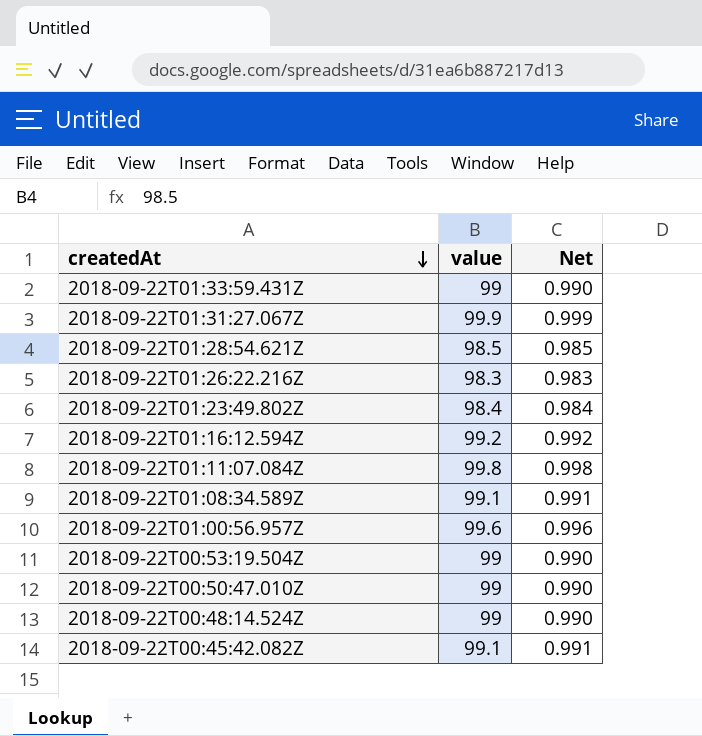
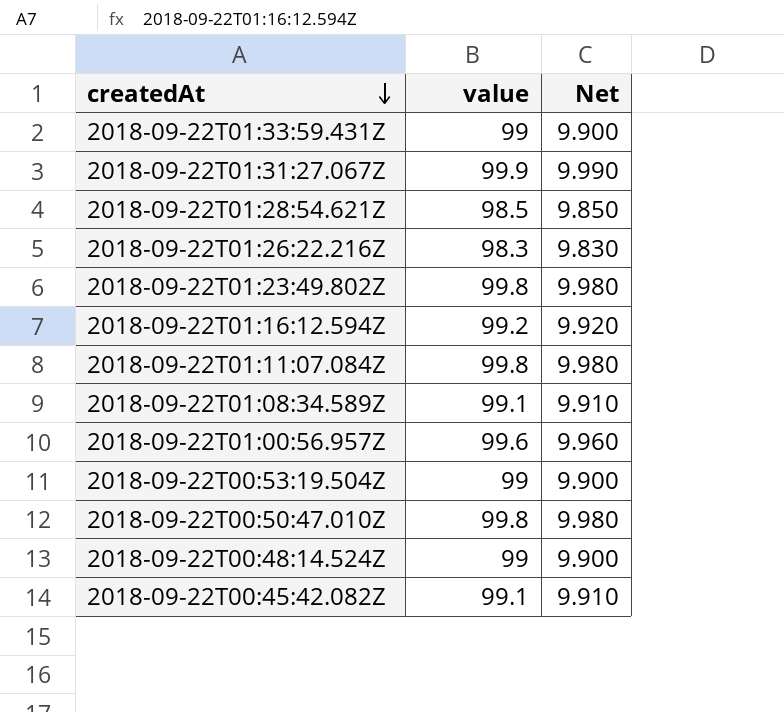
column Net | formula: [value] * 0.01 -> [value] * 0.1
2018-09-22T01:23:49.802Z | value: 98.4 -> 99.8
2018-09-22T00:50:47.010Z | value: 99 -> 99.8

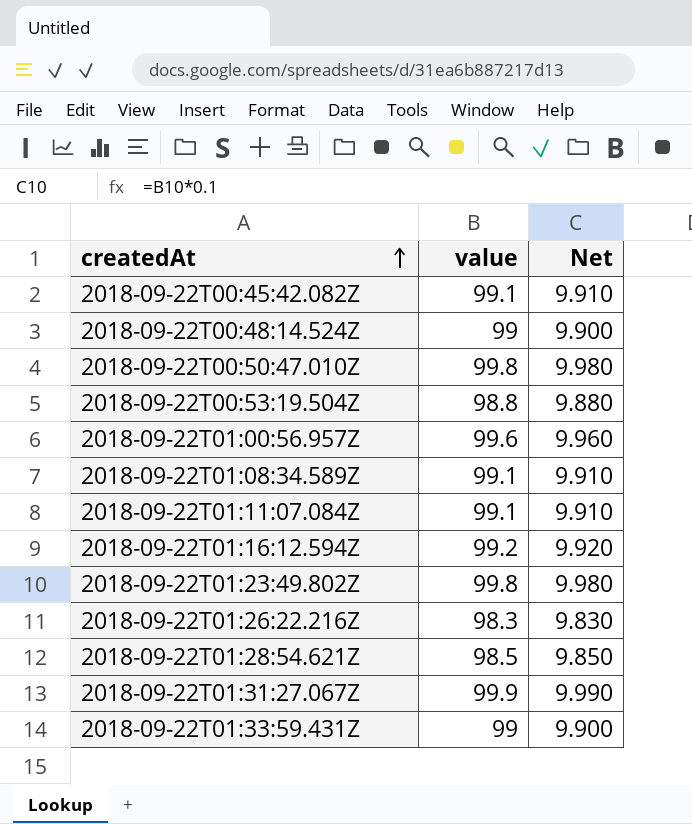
row order: createdAt descending -> createdAt ascending
2018-09-22T00:53:19.504Z | value: 99 -> 98.8
2018-09-22T00:53:19.504Z | Net: 9.900 -> 9.880
2018-09-22T01:11:07.084Z | value: 99.8 -> 99.1
2018-09-22T01:11:07.084Z | Net: 9.980 -> 9.910

